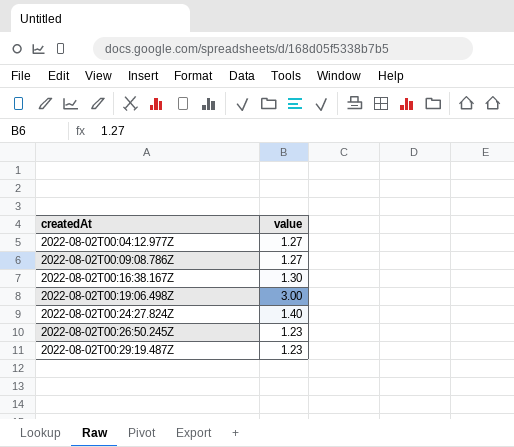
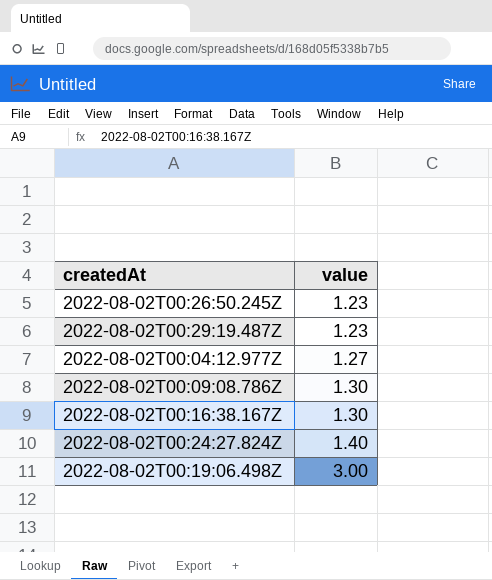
row order: createdAt ascending -> value ascending
2022-08-02T00:09:08.786Z | value: 1.27 -> 1.30

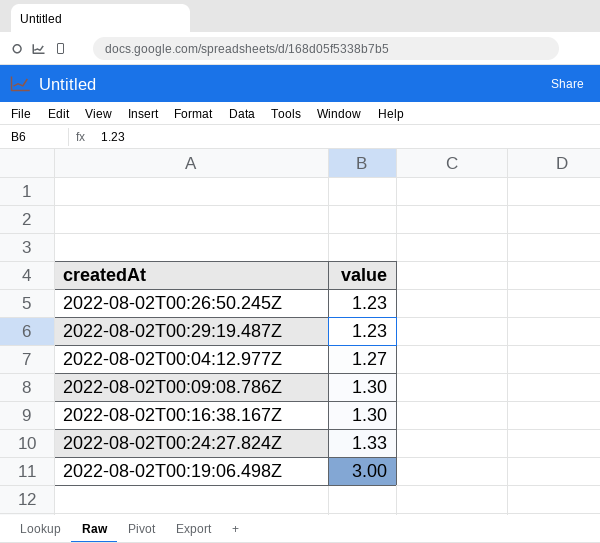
2022-08-02T00:24:27.824Z | value: 1.40 -> 1.33

